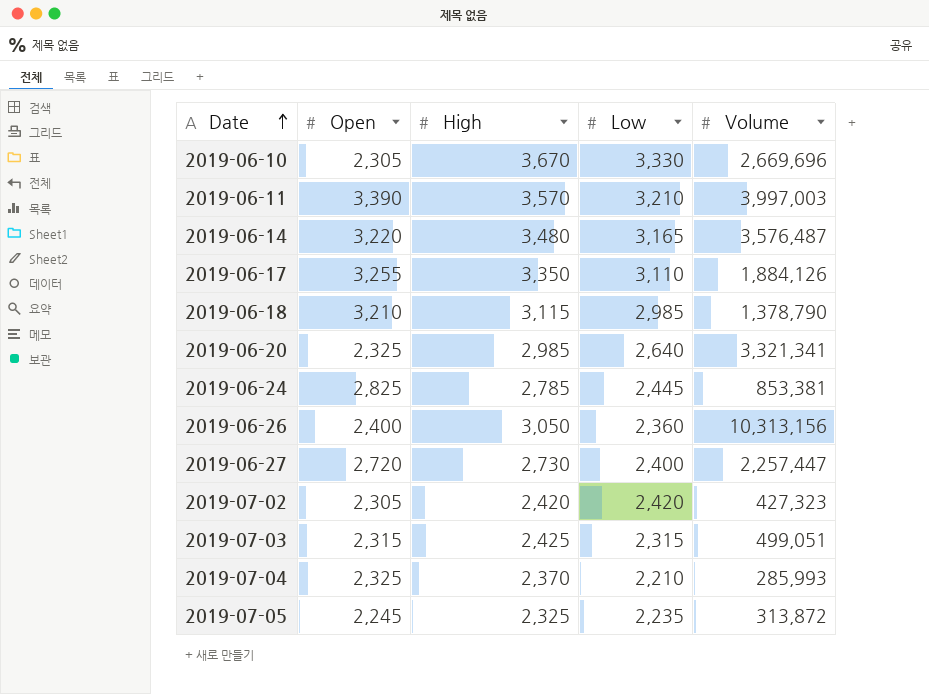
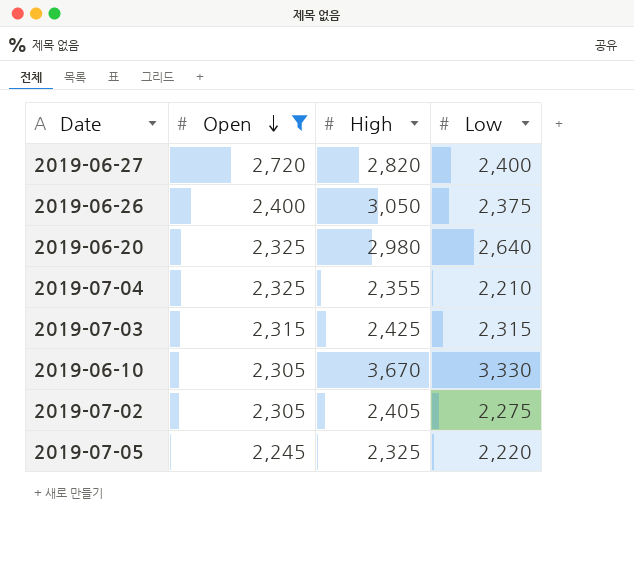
filter: none -> Open <= 2,720
row order: Date ascending -> Open descending
column Volume | position: 5 -> none
2019-06-27 | High: 2,730 -> 2,820
2019-06-26 | Low: 2,360 -> 2,375
2019-06-20 | High: 2,985 -> 2,980
2019-07-04 | High: 2,370 -> 2,355
2019-07-02 | High: 2,420 -> 2,405
2019-07-02 | Low: 2,420 -> 2,275
2019-07-05 | Low: 2,235 -> 2,220

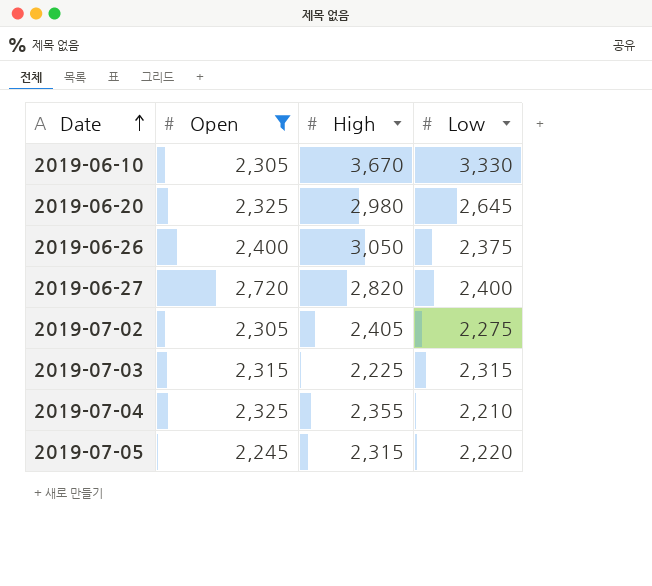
row order: Open descending -> Date ascending
2019-06-20 | Low: 2,640 -> 2,645
2019-07-03 | High: 2,425 -> 2,225
2019-07-05 | High: 2,325 -> 2,315

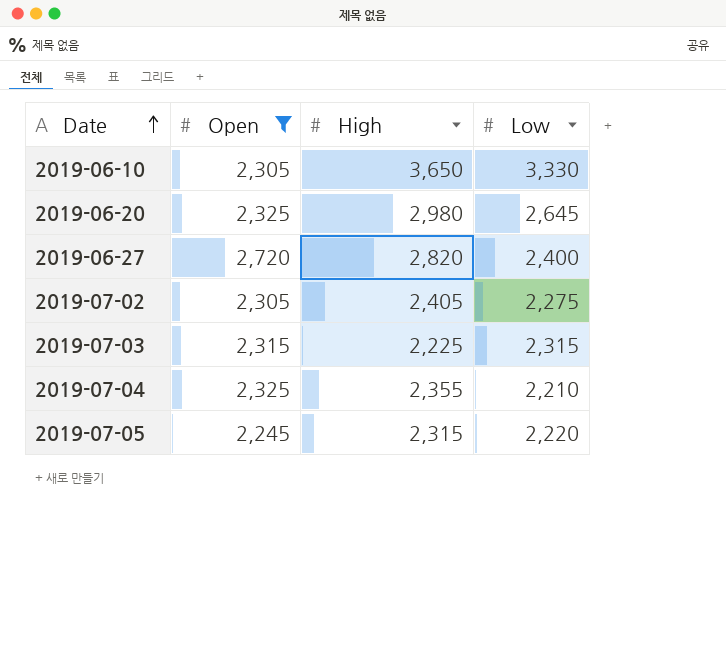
row 2019-06-26: 2,400 | 3,050 | 2,375 -> none
2019-06-10 | High: 3,670 -> 3,650

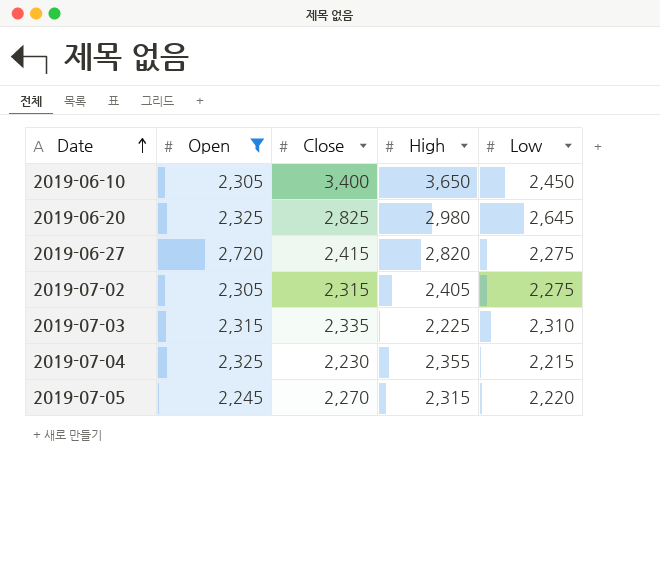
column Close | position: none -> 3
2019-06-10 | Low: 3,330 -> 2,450
2019-06-27 | Low: 2,400 -> 2,275
2019-07-03 | Low: 2,315 -> 2,310
2019-07-04 | Low: 2,210 -> 2,215

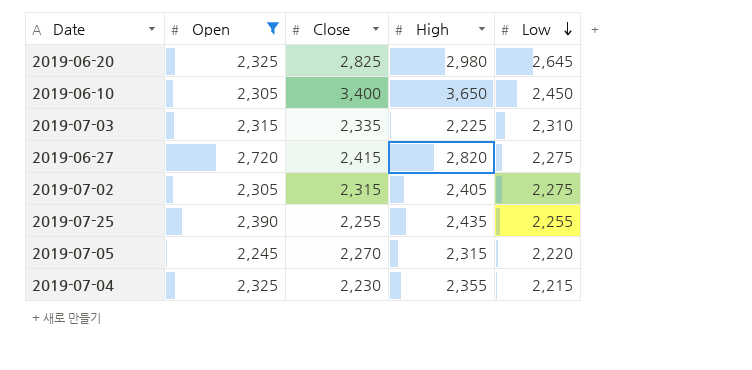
row order: Date ascending -> Low descending
row 2019-07-25: none -> 2,390 | 2,255 | 2,435 | 2,255

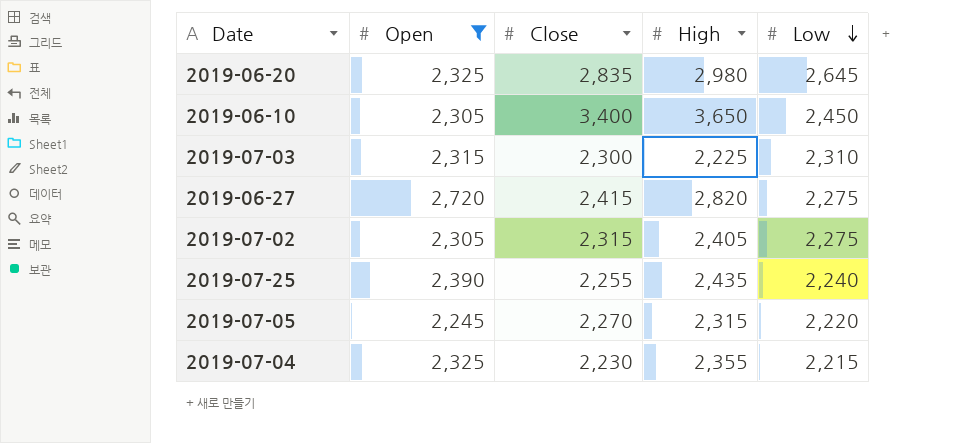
2019-06-20 | Close: 2,825 -> 2,835
2019-07-03 | Close: 2,335 -> 2,300
2019-07-25 | Low: 2,255 -> 2,240

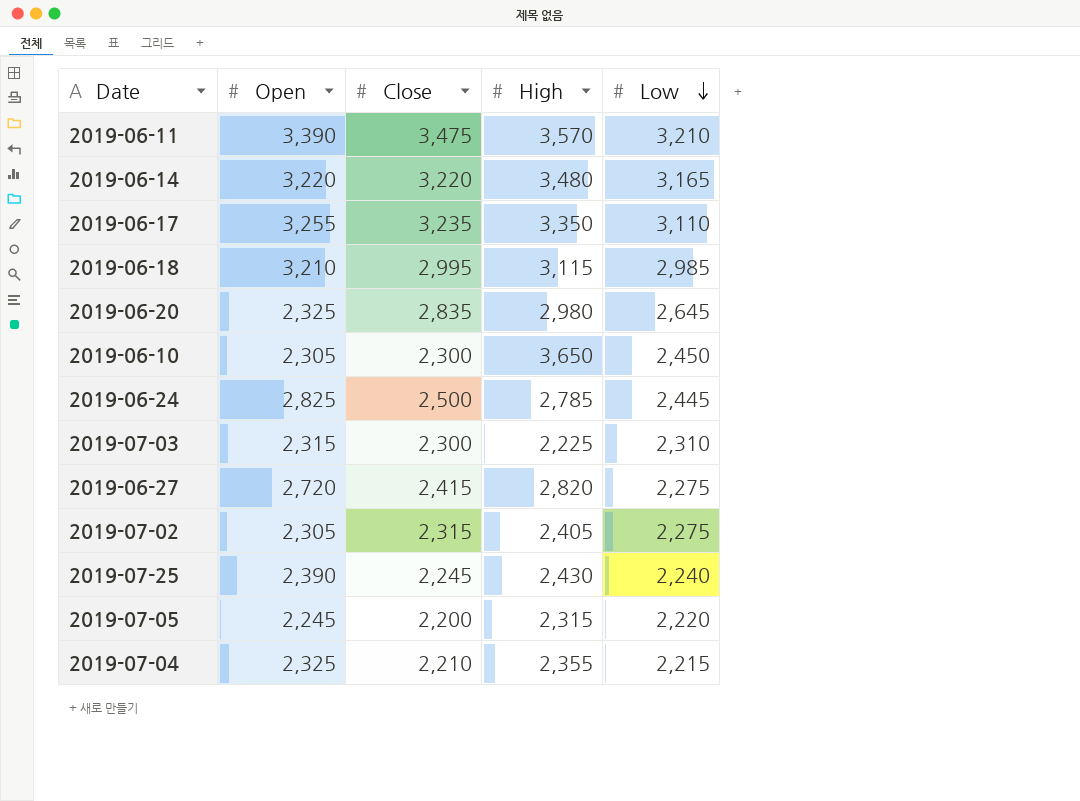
filter: Open <= 2,720 -> none
2019-06-10 | Close: 3,400 -> 2,300
2019-07-25 | Close: 2,255 -> 2,245
2019-07-25 | High: 2,435 -> 2,430
2019-07-05 | Close: 2,270 -> 2,200
2019-07-04 | Close: 2,230 -> 2,210

